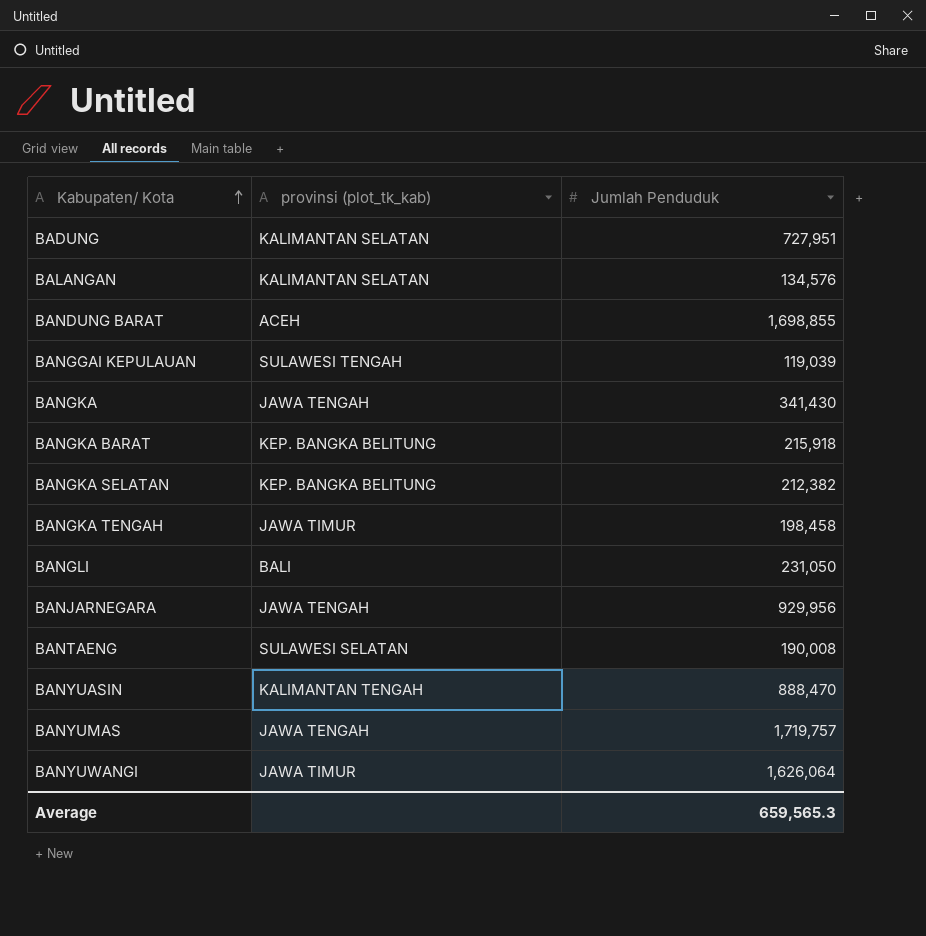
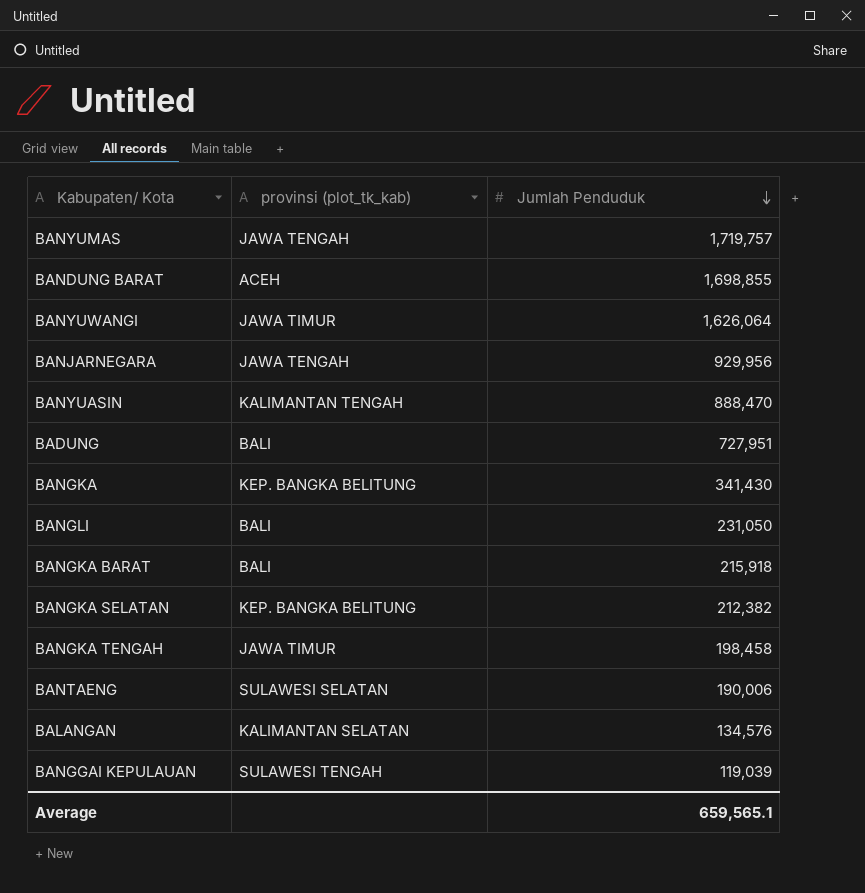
row order: Kabupaten/ Kota ascending -> Jumlah Penduduk descending
BADUNG | provinsi (plot_tk_kab): KALIMANTAN SELATAN -> BALI
BANGKA | provinsi (plot_tk_kab): JAWA TENGAH -> KEP. BANGKA BELITUNG
BANGKA BARAT | provinsi (plot_tk_kab): KEP. BANGKA BELITUNG -> BALI
BANTAENG | Jumlah Penduduk: 190,008 -> 190,006
Average | Jumlah Penduduk: 659,565.3 -> 659,565.1

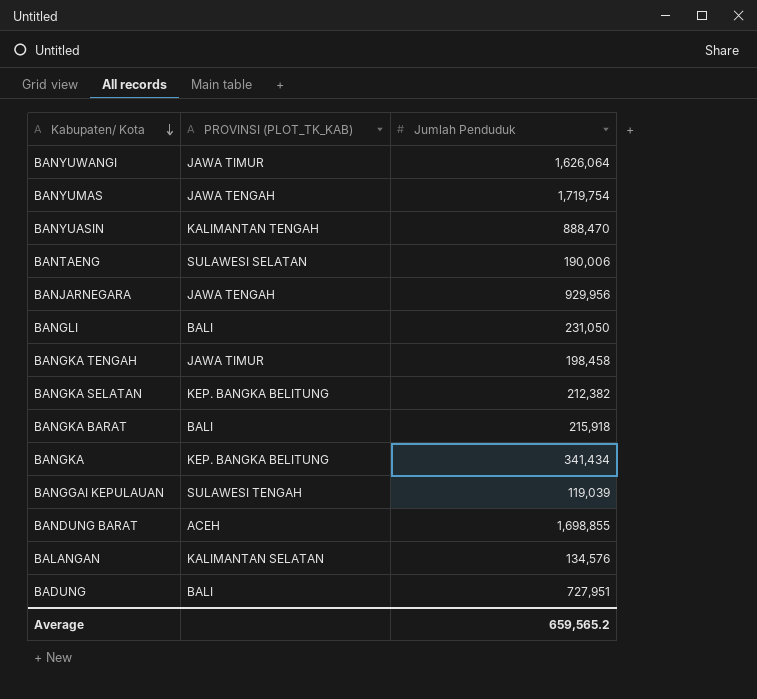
row order: Jumlah Penduduk descending -> Kabupaten/ Kota descending
column name: provinsi (plot_tk_kab) -> PROVINSI (PLOT_TK_KAB)
BANYUMAS | Jumlah Penduduk: 1,719,757 -> 1,719,754
BANGKA | Jumlah Penduduk: 341,430 -> 341,434
Average | Jumlah Penduduk: 659,565.1 -> 659,565.2

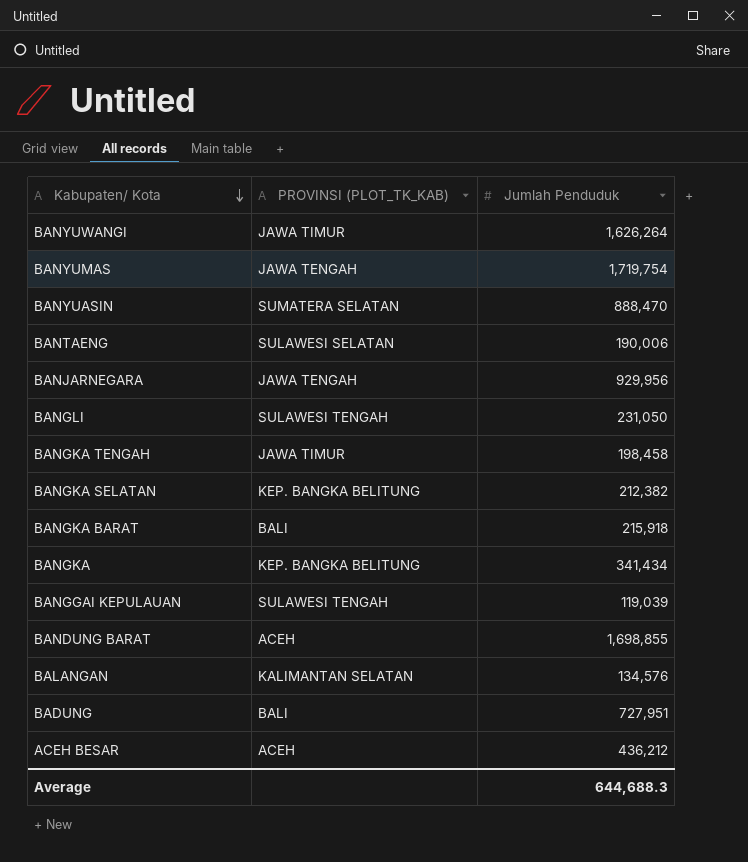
BANYUWANGI | Jumlah Penduduk: 1,626,064 -> 1,626,264
BANYUASIN | PROVINSI (PLOT_TK_KAB): KALIMANTAN TENGAH -> SUMATERA SELATAN
BANGLI | PROVINSI (PLOT_TK_KAB): BALI -> SULAWESI TENGAH
row ACEH BESAR: none -> ACEH | 436,212
Average | Jumlah Penduduk: 659,565.2 -> 644,688.3

